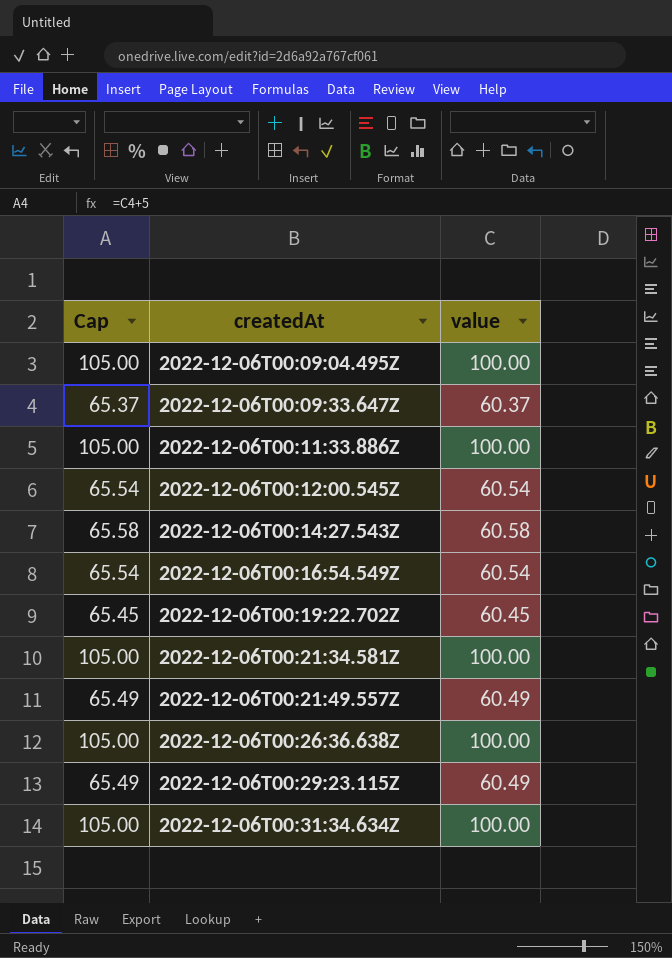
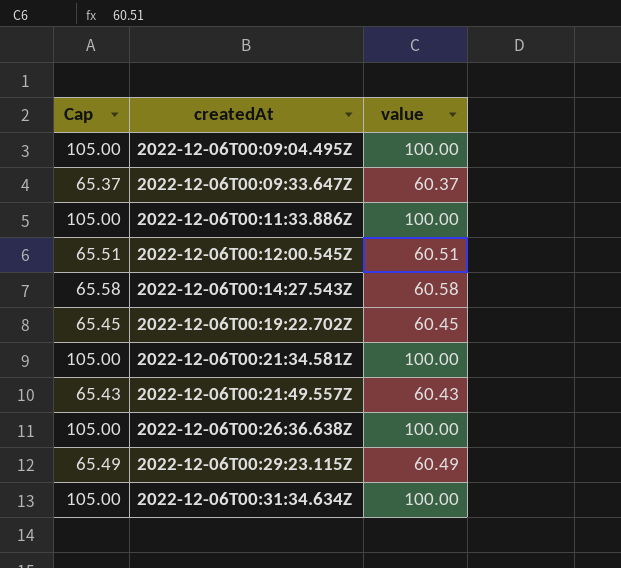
row 2022-12-06T00:16:54.549Z: 65.54 | 60.54 -> none
2022-12-06T00:12:00.545Z | Cap: 65.54 -> 65.51
2022-12-06T00:12:00.545Z | value: 60.54 -> 60.51
2022-12-06T00:21:49.557Z | Cap: 65.49 -> 65.43
2022-12-06T00:21:49.557Z | value: 60.49 -> 60.43

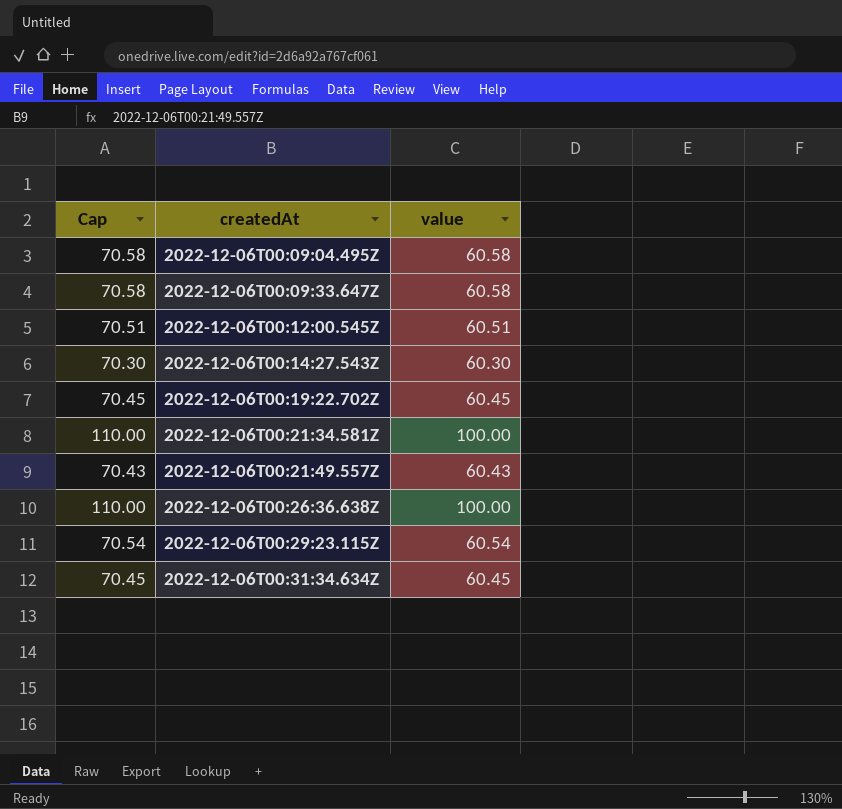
column Cap | formula: [value] + 5 -> [value] + 10
row 2022-12-06T00:11:33.886Z: 105.00 | 100.00 -> none
2022-12-06T00:09:04.495Z | value: 100.00 -> 60.58
2022-12-06T00:09:33.647Z | value: 60.37 -> 60.58
2022-12-06T00:14:27.543Z | value: 60.58 -> 60.30
2022-12-06T00:29:23.115Z | value: 60.49 -> 60.54
2022-12-06T00:31:34.634Z | value: 100.00 -> 60.45

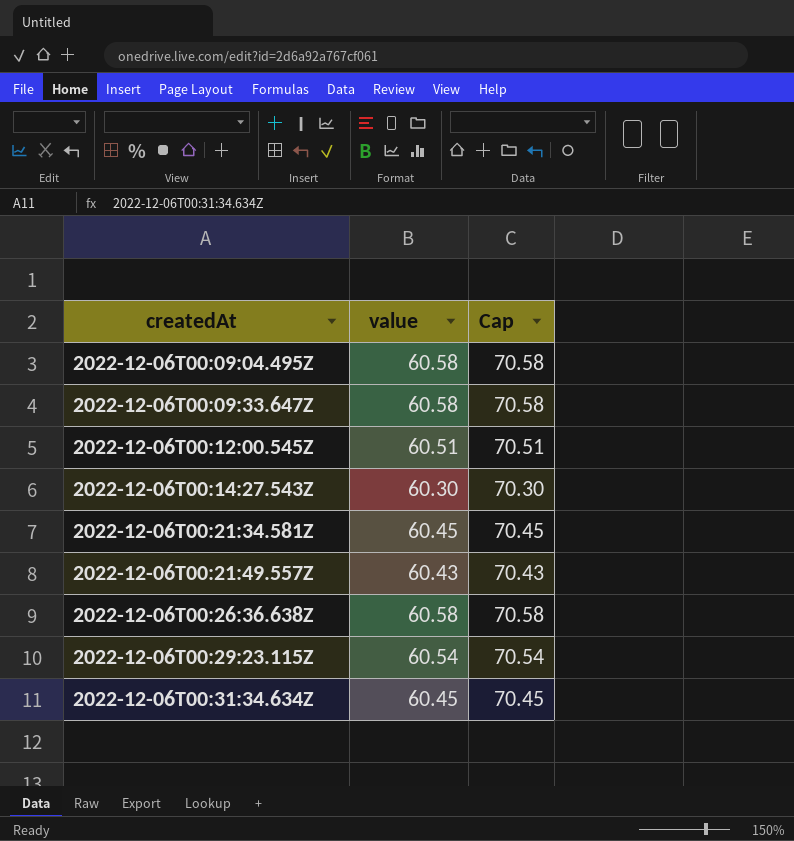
column Cap | position: 1 -> 3
row 2022-12-06T00:19:22.702Z: 70.45 | 60.45 -> none
2022-12-06T00:21:34.581Z | value: 100.00 -> 60.45
2022-12-06T00:21:34.581Z | Cap: 110.00 -> 70.45
2022-12-06T00:26:36.638Z | value: 100.00 -> 60.58
2022-12-06T00:26:36.638Z | Cap: 110.00 -> 70.58

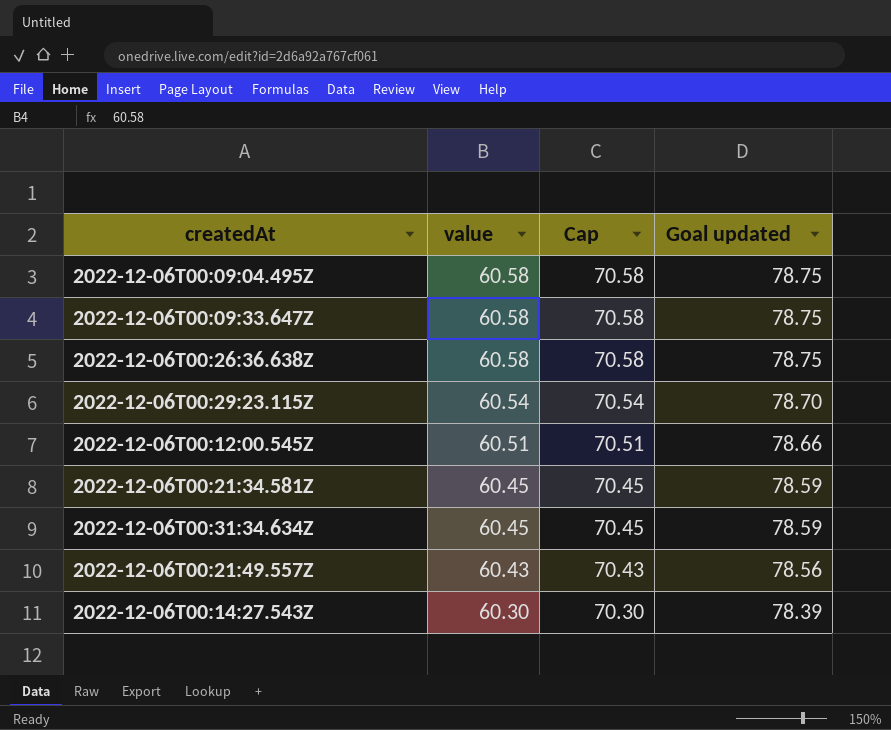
row order: createdAt ascending -> value descending
column Goal updated | formula: none -> [value] * 1.3

